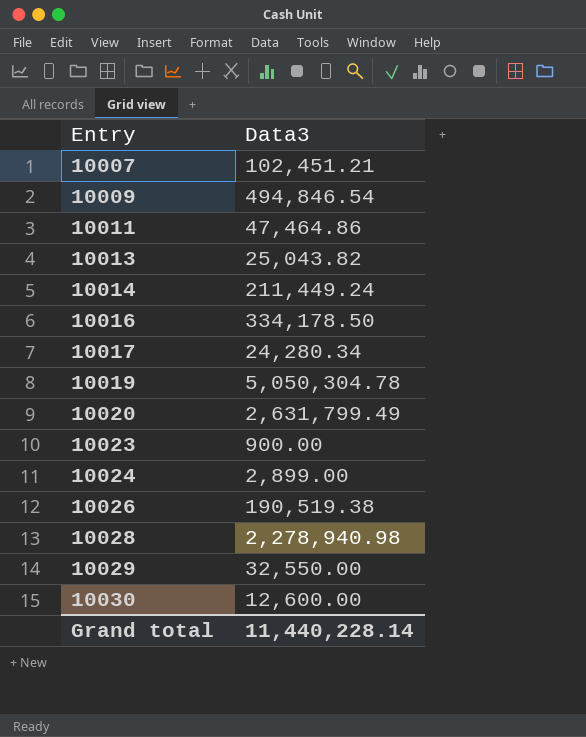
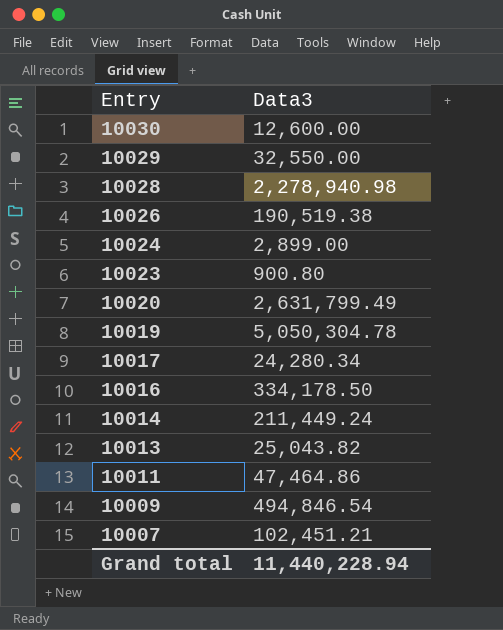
row order: Entry ascending -> Entry descending
10023 | Data3: 900.00 -> 900.80
Grand total | Data3: 11,440,228.14 -> 11,440,228.94

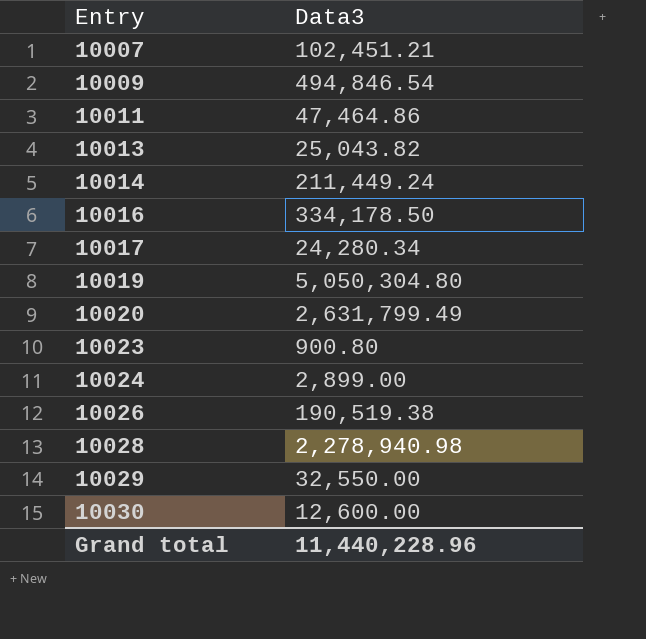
row order: Entry descending -> Entry ascending
10019 | Data3: 5,050,304.78 -> 5,050,304.80
Grand total | Data3: 11,440,228.94 -> 11,440,228.96

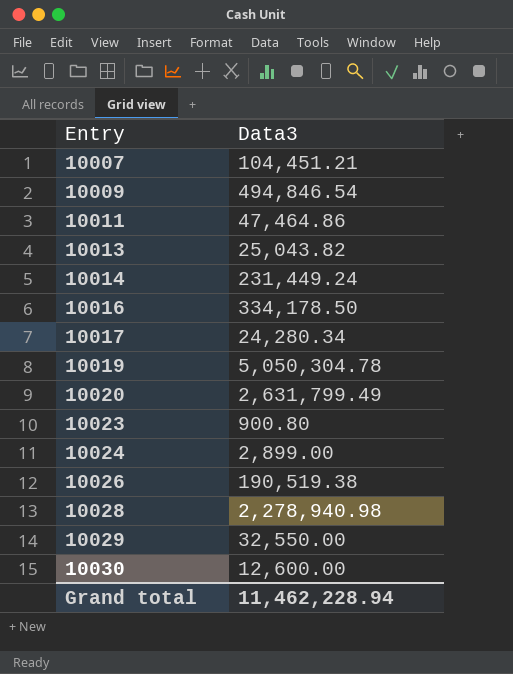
10007 | Data3: 102,451.21 -> 104,451.21
10014 | Data3: 211,449.24 -> 231,449.24
10019 | Data3: 5,050,304.80 -> 5,050,304.78
Grand total | Data3: 11,440,228.96 -> 11,462,228.94

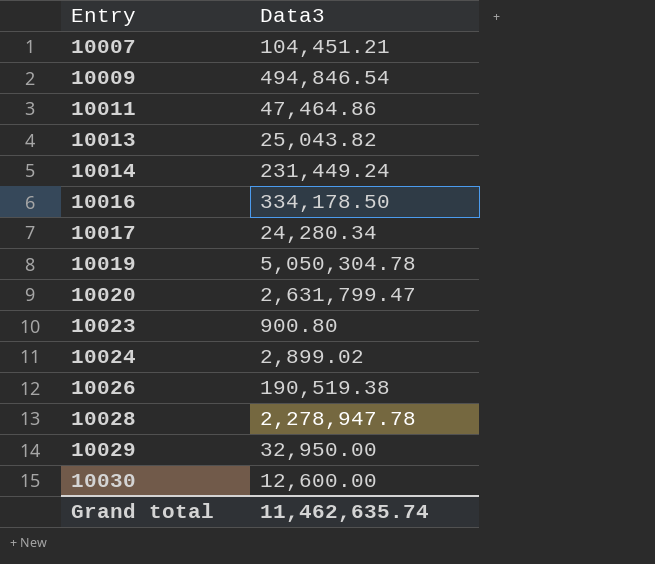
10020 | Data3: 2,631,799.49 -> 2,631,799.47
10024 | Data3: 2,899.00 -> 2,899.02
10028 | Data3: 2,278,940.98 -> 2,278,947.78
10029 | Data3: 32,550.00 -> 32,950.00
Grand total | Data3: 11,462,228.94 -> 11,462,635.74

